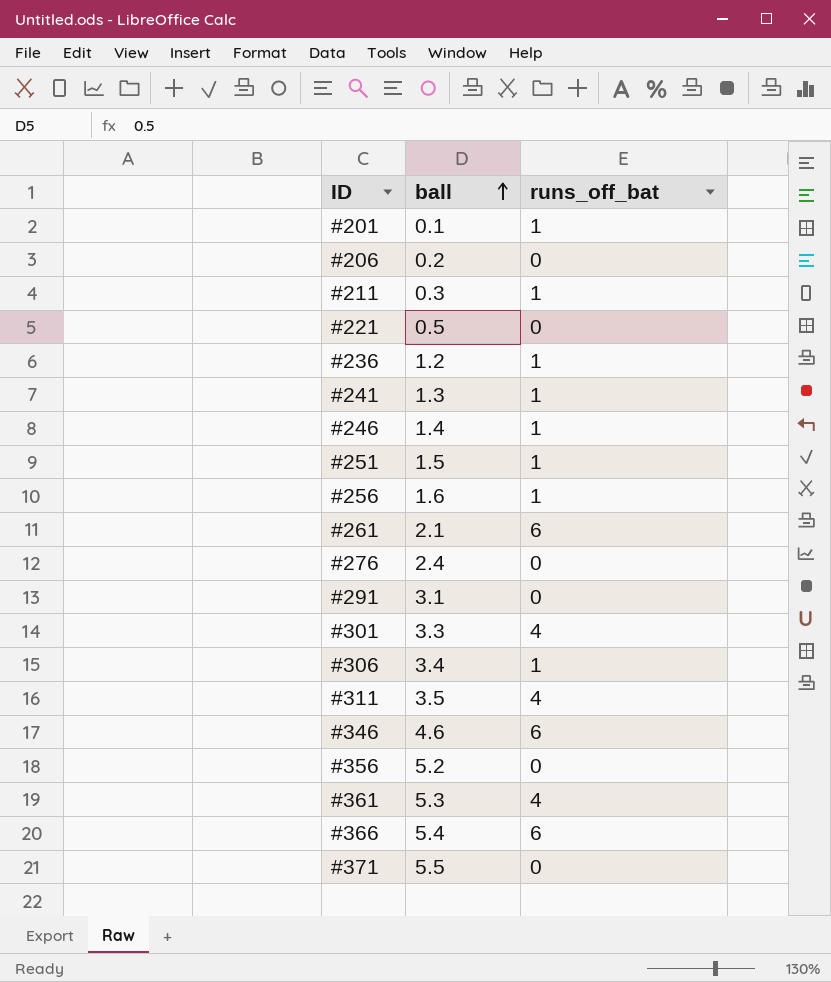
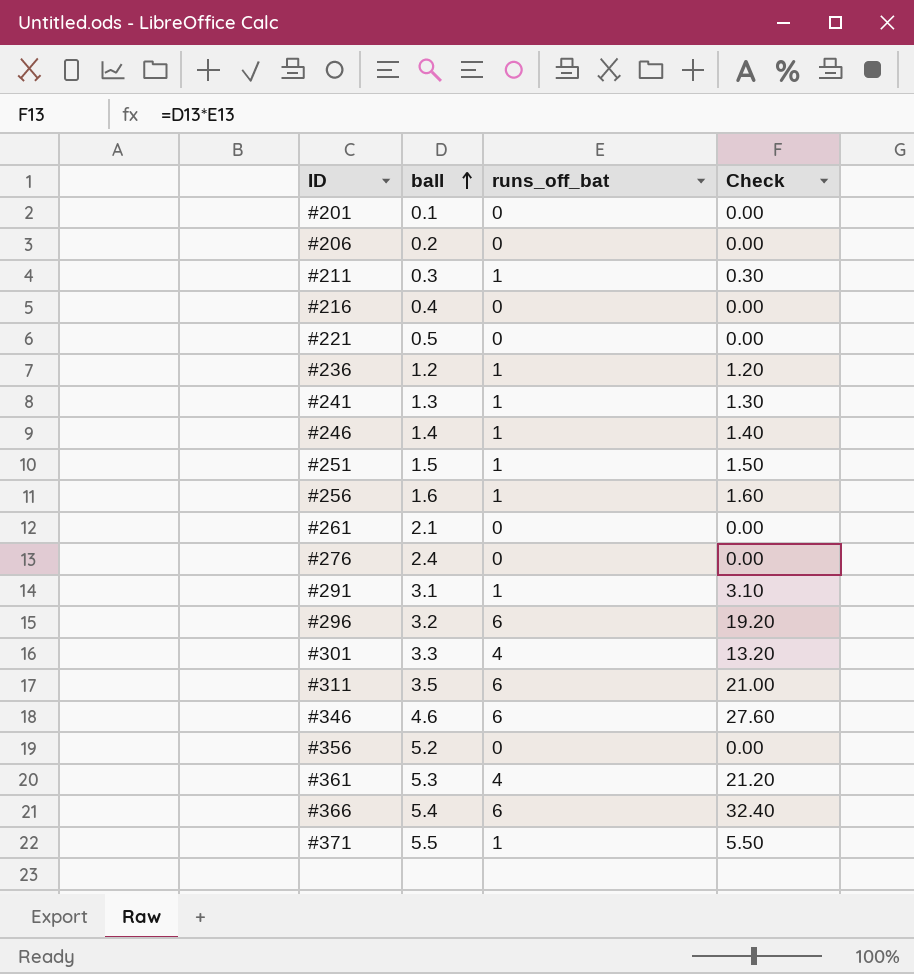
column Check | formula: none -> [ball] * [runs_off_bat]
row #306: 3.4 | 1 -> none
#201 | runs_off_bat: 1 -> 0
row #216: none -> 0.4 | 0 | 0.00
#261 | runs_off_bat: 6 -> 0
#291 | runs_off_bat: 0 -> 1
row #296: none -> 3.2 | 6 | 19.20
#311 | runs_off_bat: 4 -> 6
#371 | runs_off_bat: 0 -> 1

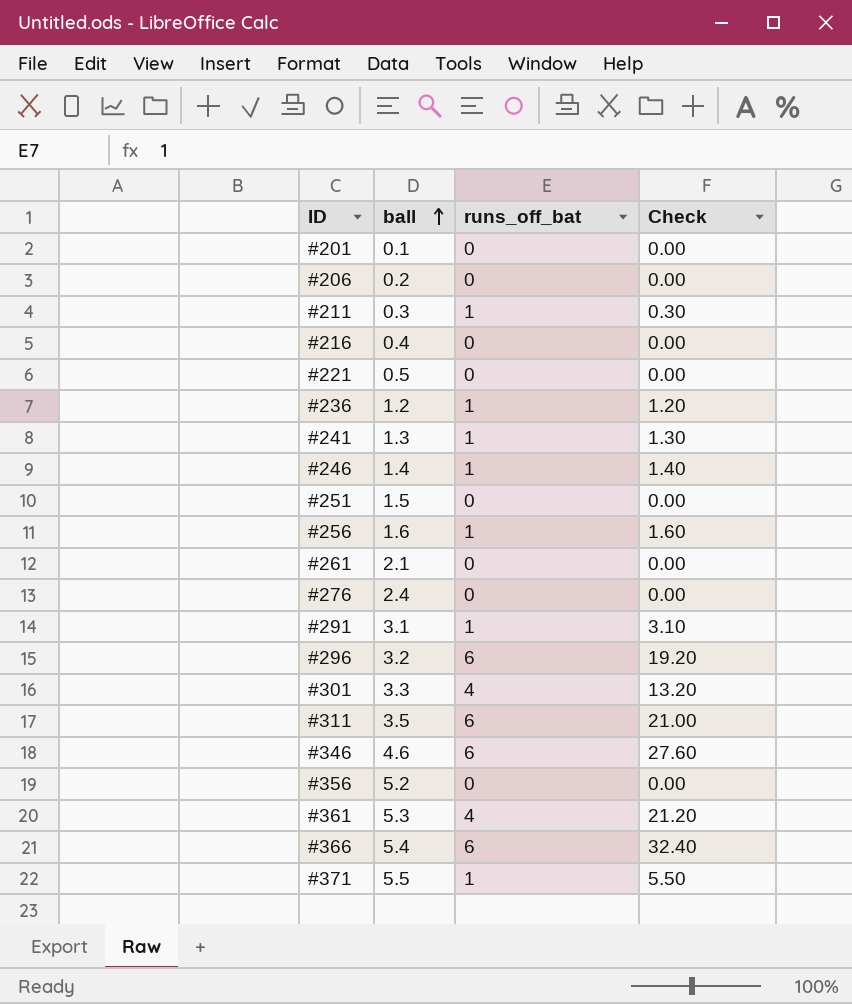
#251 | runs_off_bat: 1 -> 0
#251 | Check: 1.50 -> 0.00

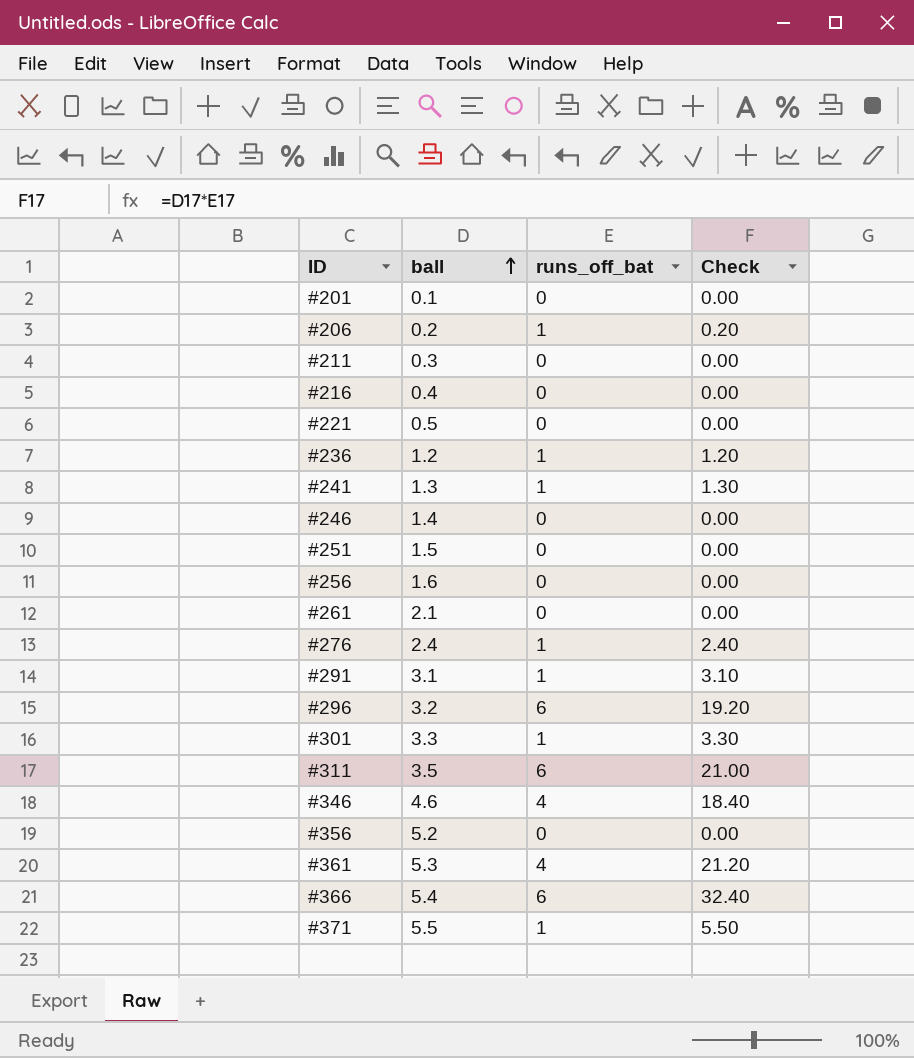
#206 | runs_off_bat: 0 -> 1
#206 | Check: 0.00 -> 0.20
#211 | runs_off_bat: 1 -> 0
#211 | Check: 0.30 -> 0.00
#246 | runs_off_bat: 1 -> 0
#246 | Check: 1.40 -> 0.00
#256 | runs_off_bat: 1 -> 0
#256 | Check: 1.60 -> 0.00
#276 | runs_off_bat: 0 -> 1
#276 | Check: 0.00 -> 2.40
#301 | runs_off_bat: 4 -> 1
#301 | Check: 13.20 -> 3.30
#346 | runs_off_bat: 6 -> 4
#346 | Check: 27.60 -> 18.40

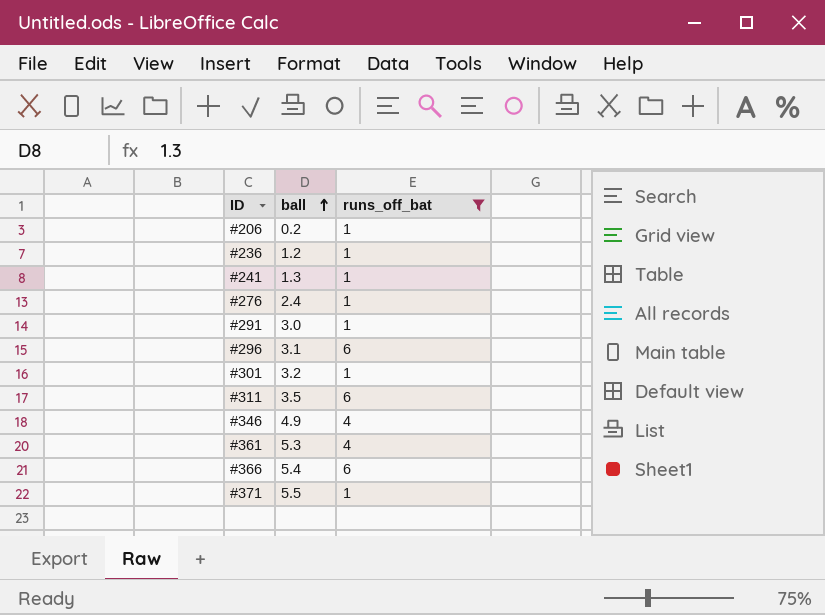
filter: none -> runs_off_bat != 0
column Check | formula: [ball] * [runs_off_bat] -> none
#291 | ball: 3.1 -> 3.0
#296 | ball: 3.2 -> 3.1
#301 | ball: 3.3 -> 3.2
#346 | ball: 4.6 -> 4.9

